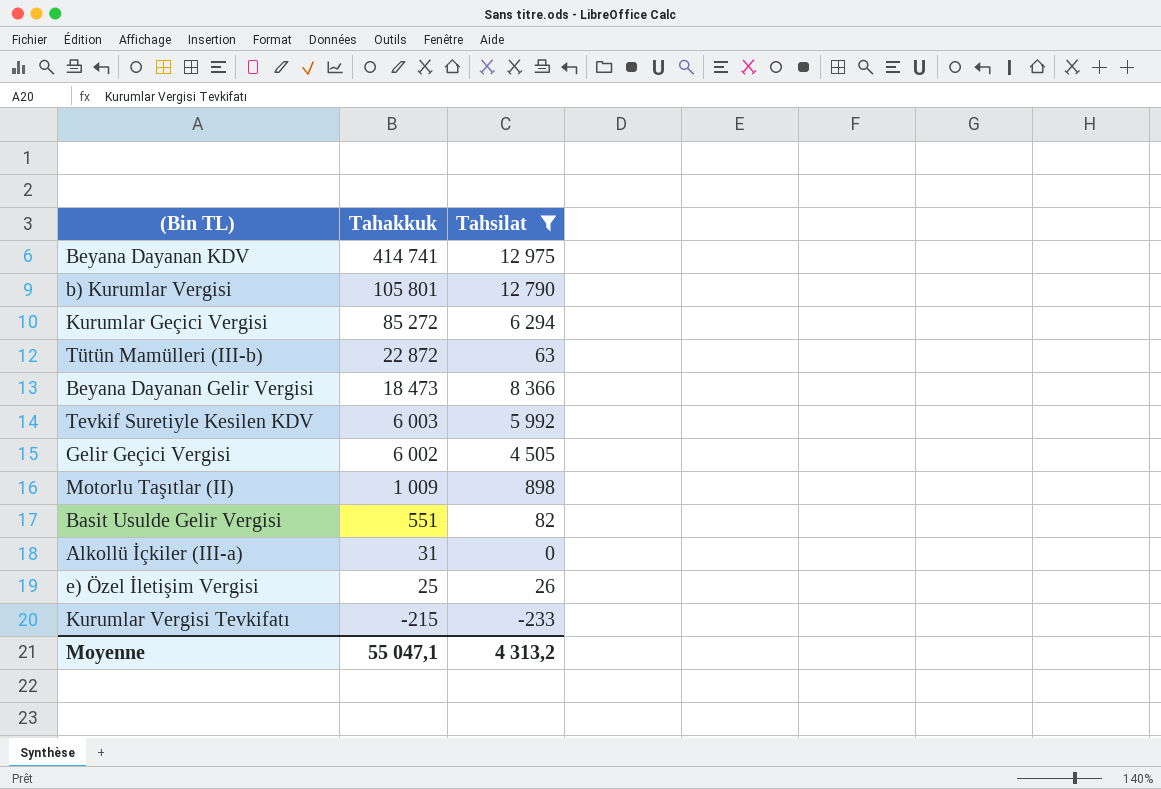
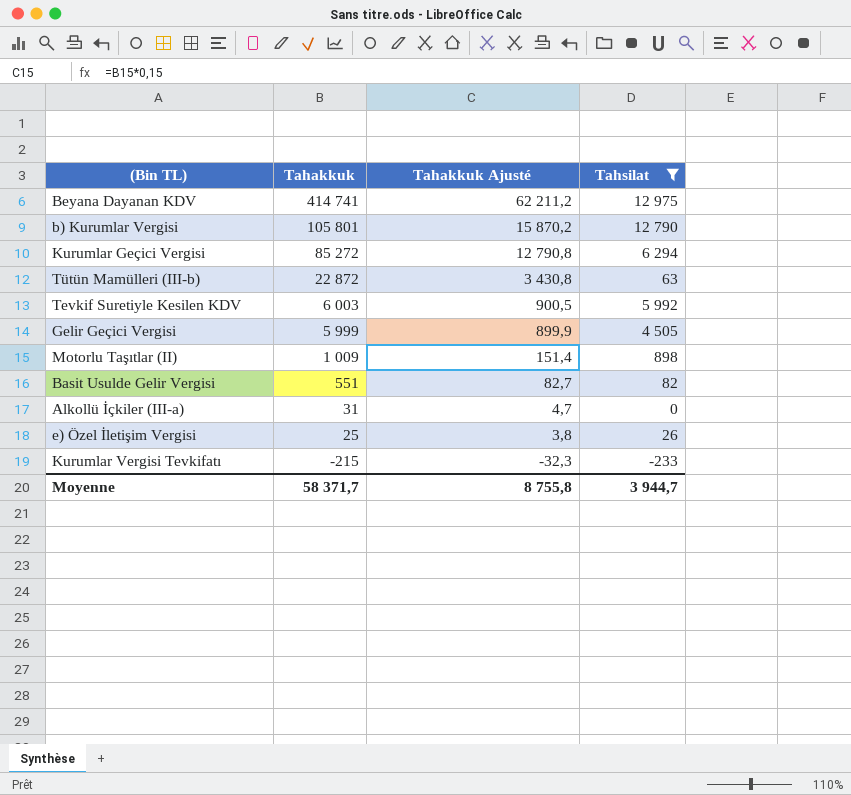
column Tahakkuk Ajusté | formula: none -> [Tahakkuk] * 0,15
row Beyana Dayanan Gelir Vergisi: 18 473 | 8 366 -> none
Gelir Geçici Vergisi | Tahakkuk: 6 002 -> 5 999
Moyenne | Tahakkuk: 55 047,1 -> 58 371,7
Moyenne | Tahsilat: 4 313,2 -> 3 944,7

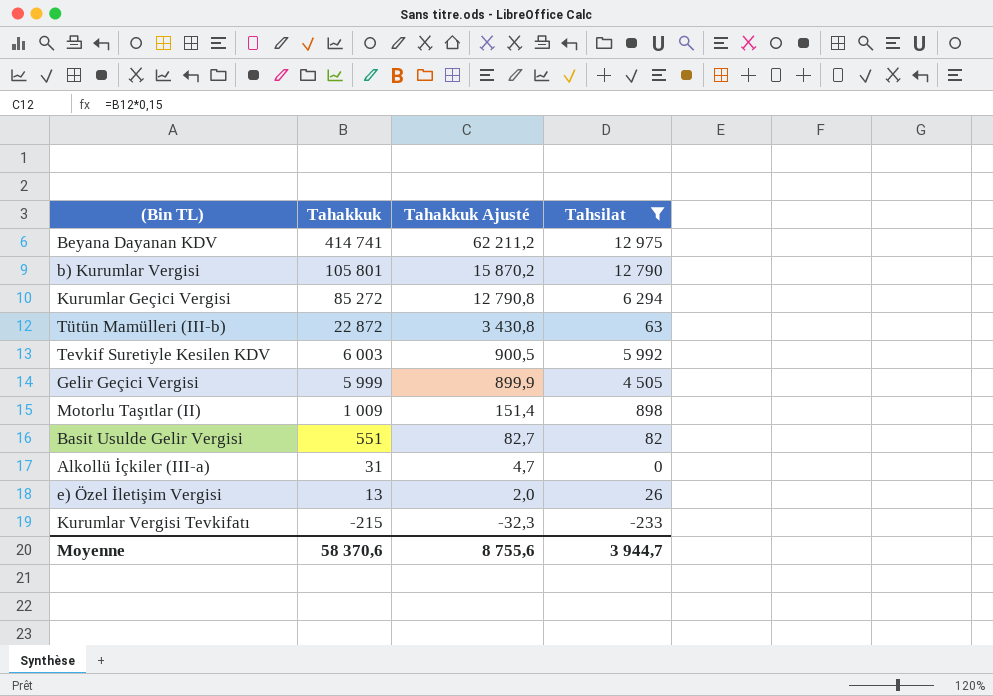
e) Özel İletişim Vergisi | Tahakkuk: 25 -> 13
e) Özel İletişim Vergisi | Tahakkuk Ajusté: 3,8 -> 2,0
Moyenne | Tahakkuk: 58 371,7 -> 58 370,6
Moyenne | Tahakkuk Ajusté: 8 755,8 -> 8 755,6

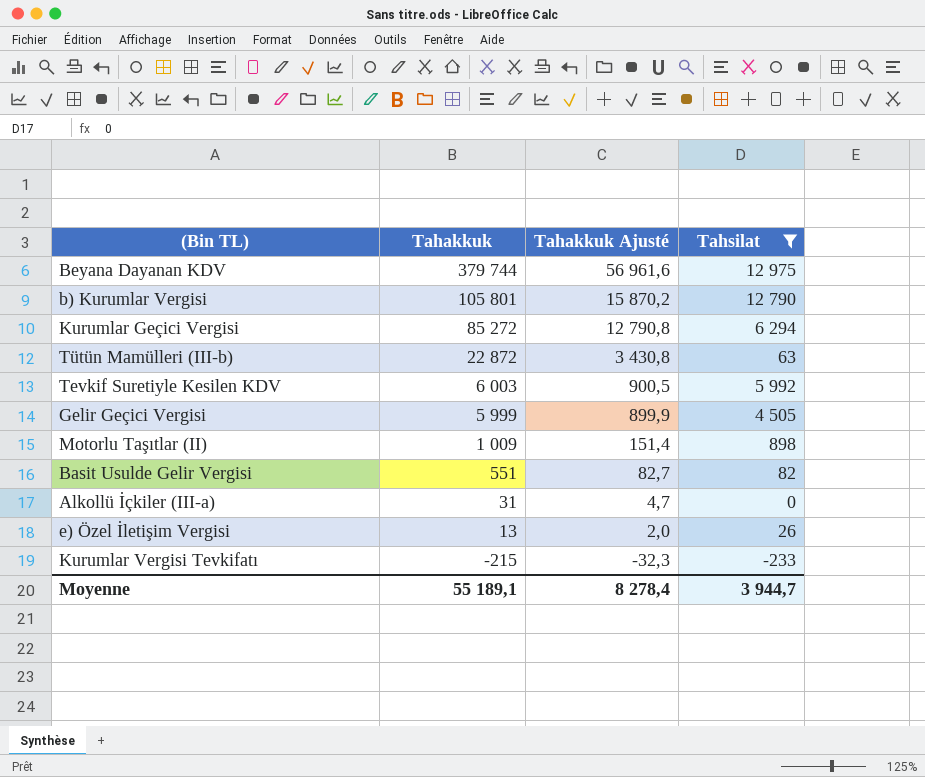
Beyana Dayanan KDV | Tahakkuk: 414 741 -> 379 744
Beyana Dayanan KDV | Tahakkuk Ajusté: 62 211,2 -> 56 961,6
Moyenne | Tahakkuk: 58 370,6 -> 55 189,1
Moyenne | Tahakkuk Ajusté: 8 755,6 -> 8 278,4

